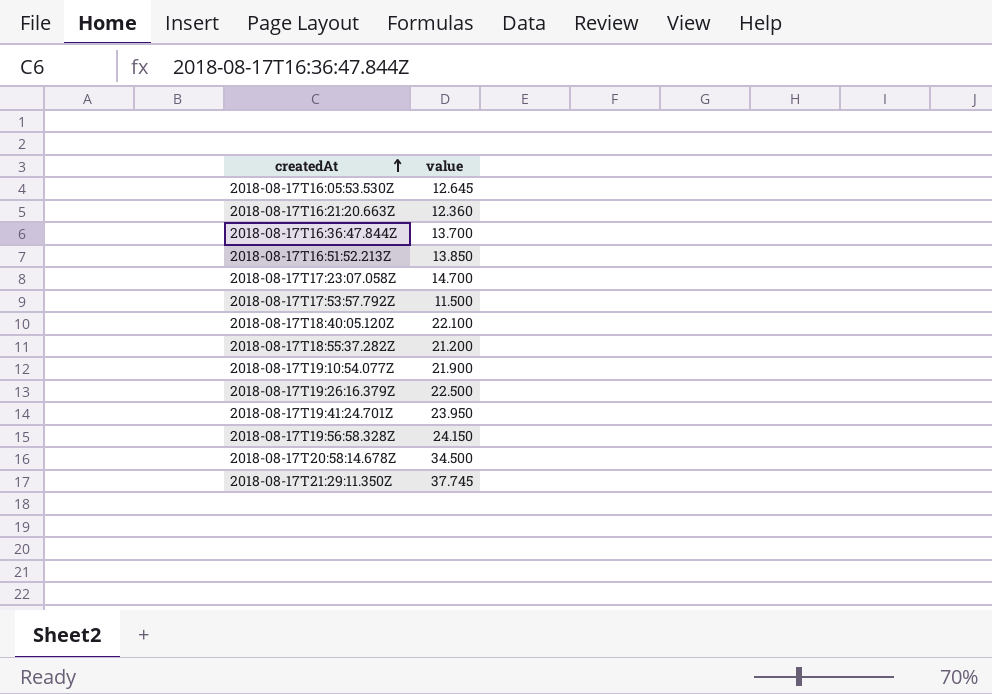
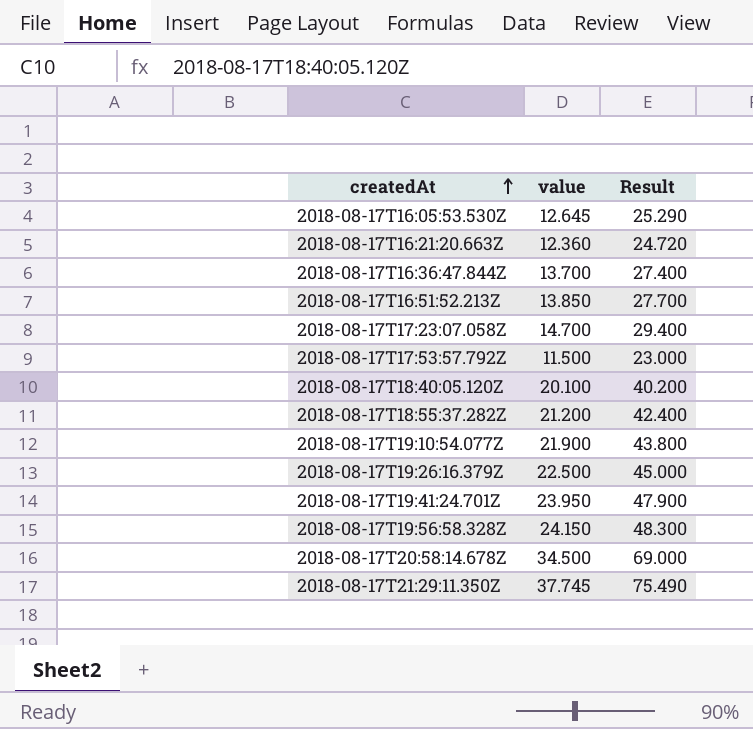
column Result | formula: none -> [value] * 2
2018-08-17T18:40:05.120Z | value: 22.100 -> 20.100

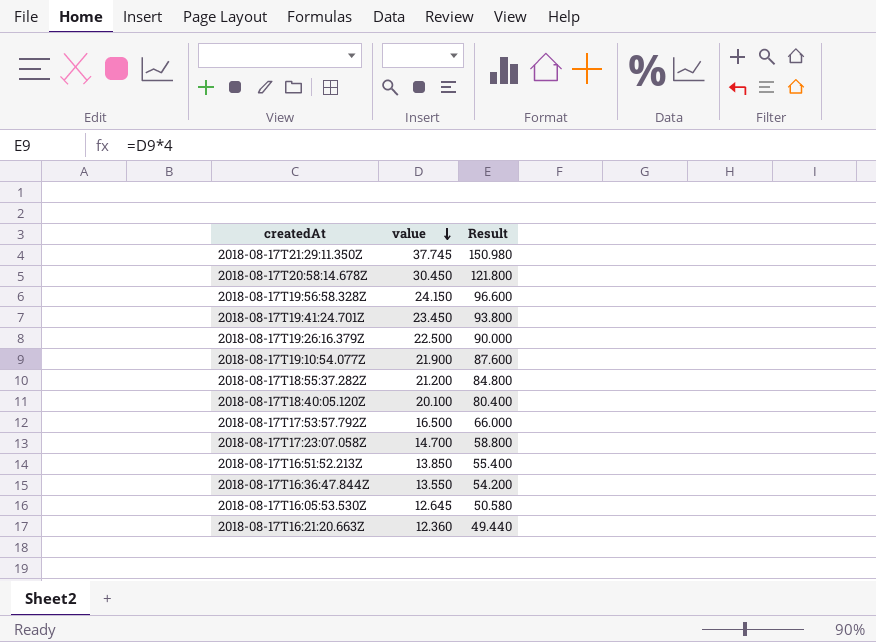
row order: createdAt ascending -> value descending
column Result | formula: [value] * 2 -> [value] * 4
2018-08-17T20:58:14.678Z | value: 34.500 -> 30.450
2018-08-17T19:41:24.701Z | value: 23.950 -> 23.450
2018-08-17T17:53:57.792Z | value: 11.500 -> 16.500
2018-08-17T16:36:47.844Z | value: 13.700 -> 13.550

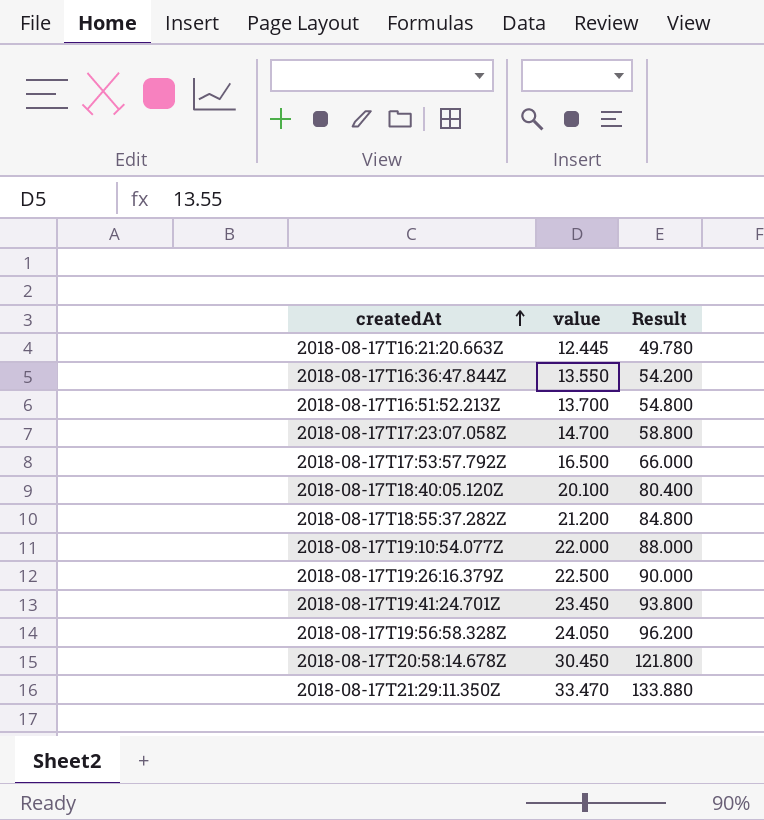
row order: value descending -> createdAt ascending
row 2018-08-17T16:05:53.530Z: 12.645 | 50.580 -> none
2018-08-17T16:21:20.663Z | value: 12.360 -> 12.445
2018-08-17T16:21:20.663Z | Result: 49.440 -> 49.780
2018-08-17T16:51:52.213Z | value: 13.850 -> 13.700
2018-08-17T16:51:52.213Z | Result: 55.400 -> 54.800
2018-08-17T19:10:54.077Z | value: 21.900 -> 22.000
2018-08-17T19:10:54.077Z | Result: 87.600 -> 88.000
2018-08-17T19:56:58.328Z | value: 24.150 -> 24.050
2018-08-17T19:56:58.328Z | Result: 96.600 -> 96.200
2018-08-17T21:29:11.350Z | value: 37.745 -> 33.470
2018-08-17T21:29:11.350Z | Result: 150.980 -> 133.880

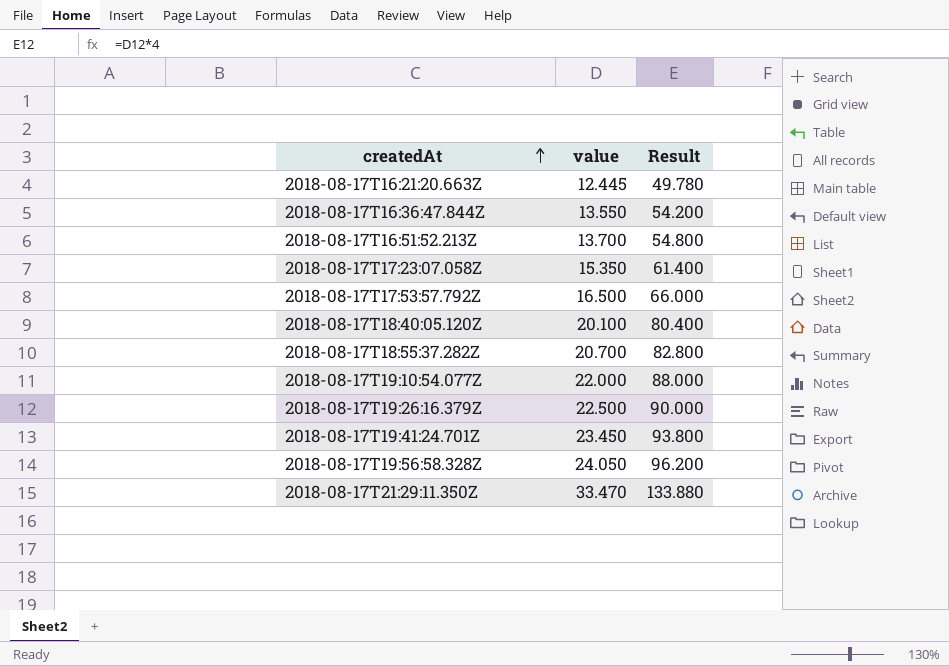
row 2018-08-17T20:58:14.678Z: 30.450 | 121.800 -> none
2018-08-17T17:23:07.058Z | value: 14.700 -> 15.350
2018-08-17T17:23:07.058Z | Result: 58.800 -> 61.400
2018-08-17T18:55:37.282Z | value: 21.200 -> 20.700
2018-08-17T18:55:37.282Z | Result: 84.800 -> 82.800

